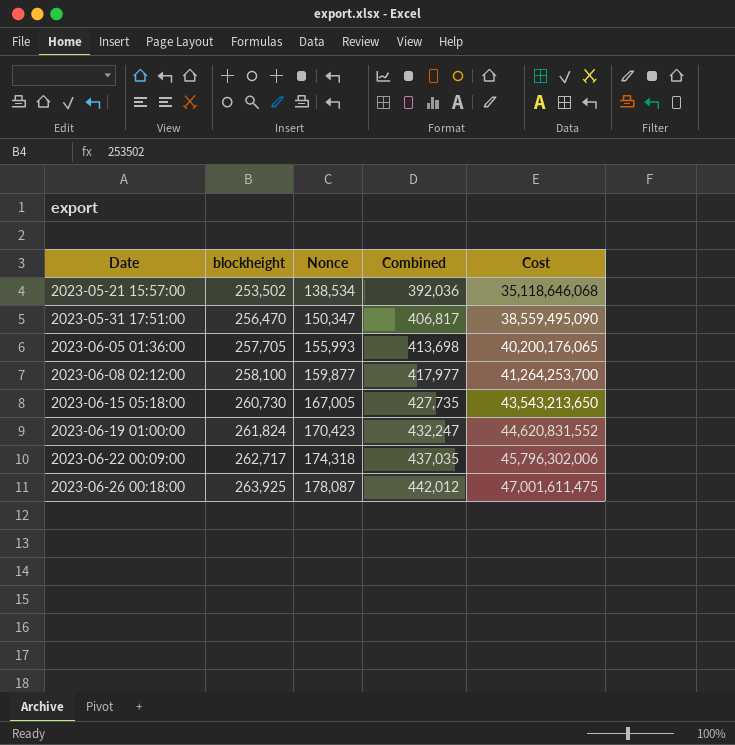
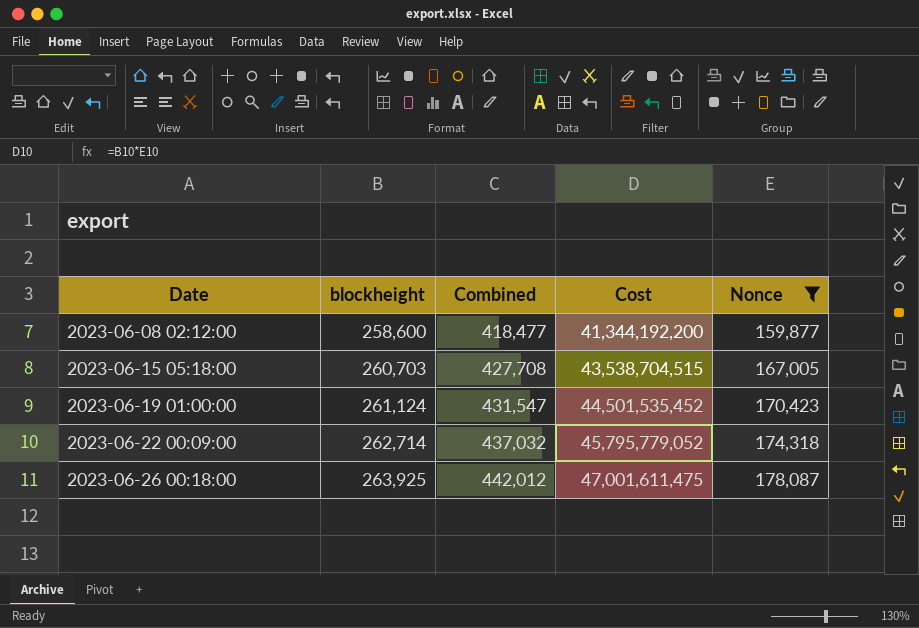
filter: none -> Nonce >= 159,877
column Nonce | position: 3 -> 5
2023-06-08 02:12:00 | blockheight: 258,100 -> 258,600
2023-06-08 02:12:00 | Combined: 417,977 -> 418,477
2023-06-08 02:12:00 | Cost: 41,264,253,700 -> 41,344,192,200
2023-06-15 05:18:00 | blockheight: 260,730 -> 260,703
2023-06-15 05:18:00 | Combined: 427,735 -> 427,708
2023-06-15 05:18:00 | Cost: 43,543,213,650 -> 43,538,704,515
2023-06-19 01:00:00 | blockheight: 261,824 -> 261,124
2023-06-19 01:00:00 | Combined: 432,247 -> 431,547
2023-06-19 01:00:00 | Cost: 44,620,831,552 -> 44,501,535,452
2023-06-22 00:09:00 | blockheight: 262,717 -> 262,714
2023-06-22 00:09:00 | Combined: 437,035 -> 437,032
2023-06-22 00:09:00 | Cost: 45,796,302,006 -> 45,795,779,052

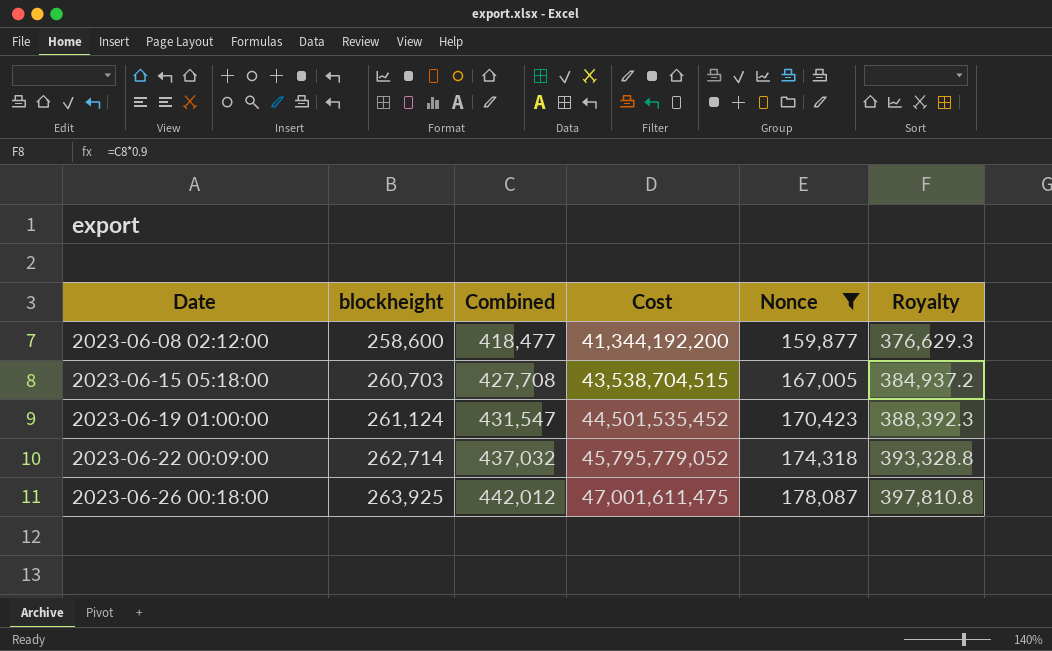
column Royalty | formula: none -> [Combined] * 0.9

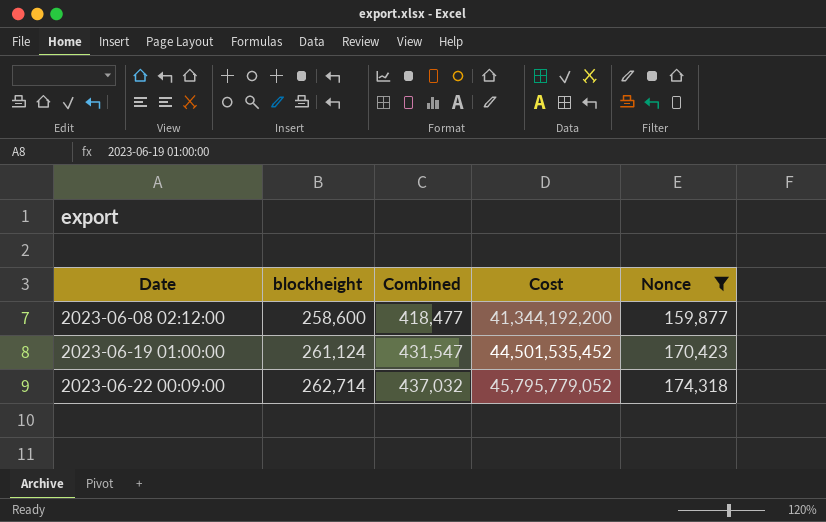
column Royalty | formula: [Combined] * 0.9 -> none
row 2023-06-15 05:18:00: 260,703 | 427,708 | 43,538,704,515 | 167,005 | 384,937.2 -> none
row 2023-06-26 00:18:00: 263,925 | 442,012 | 47,001,611,475 | 178,087 | 397,810.8 -> none

